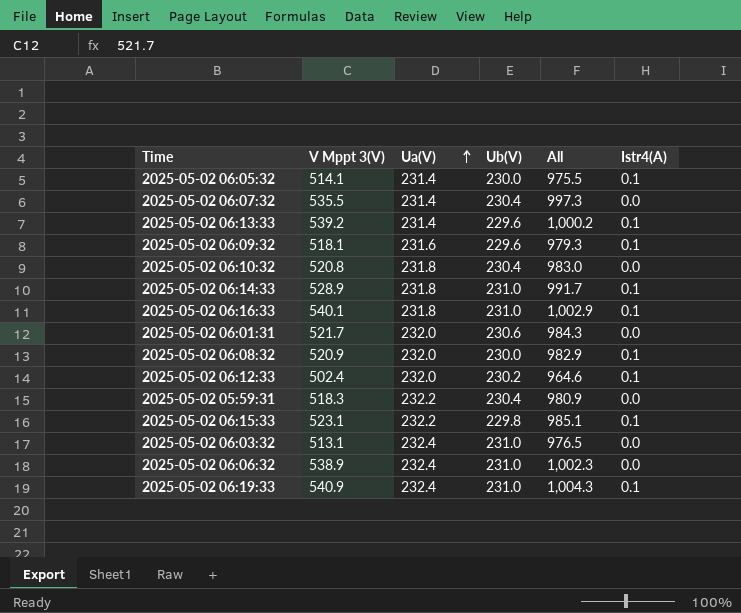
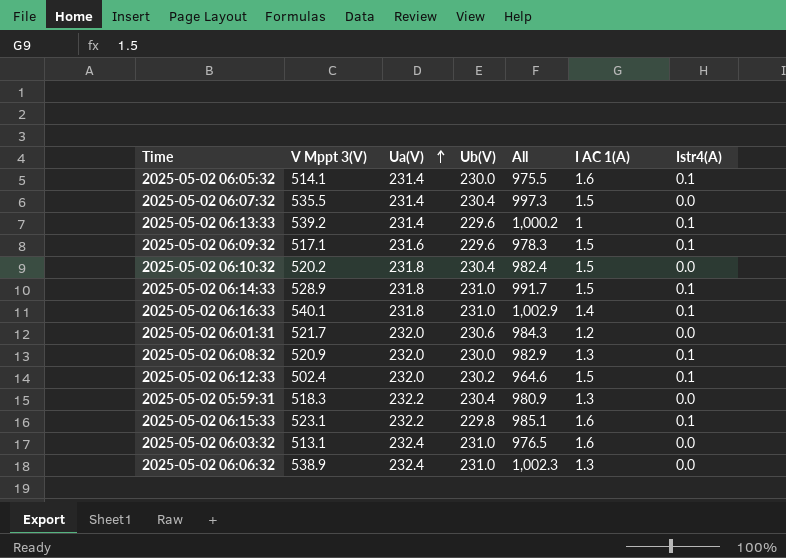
column I AC 1(A) | position: none -> 6
row 2025-05-02 06:19:33: 540.9 | 232.4 | 231.0 | 1,004.3 | 0.1 -> none
2025-05-02 06:09:32 | V Mppt 3(V): 518.1 -> 517.1
2025-05-02 06:09:32 | All: 979.3 -> 978.3
2025-05-02 06:10:32 | V Mppt 3(V): 520.8 -> 520.2
2025-05-02 06:10:32 | All: 983.0 -> 982.4

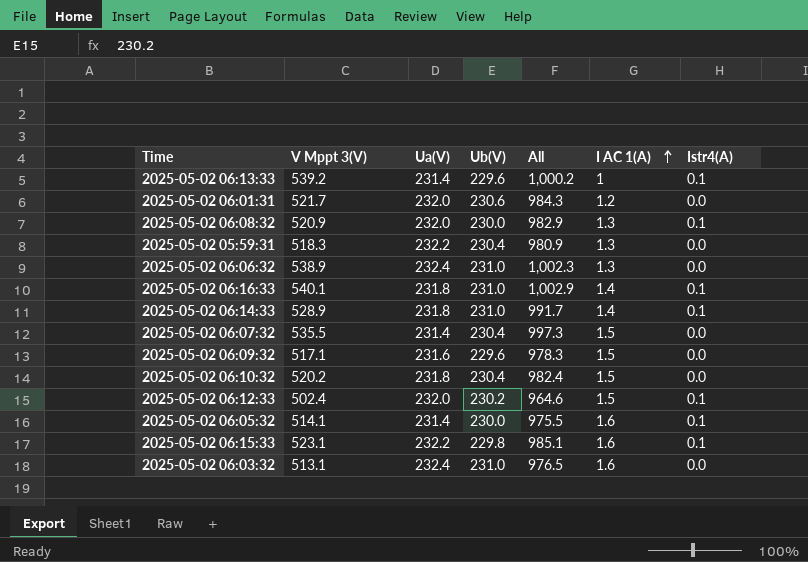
row order: Ua(V) ascending -> I AC 1(A) ascending
2025-05-02 06:14:33 | I AC 1(A): 1.5 -> 1.4
2025-05-02 06:09:32 | Istr4(A): 0.1 -> 0.0

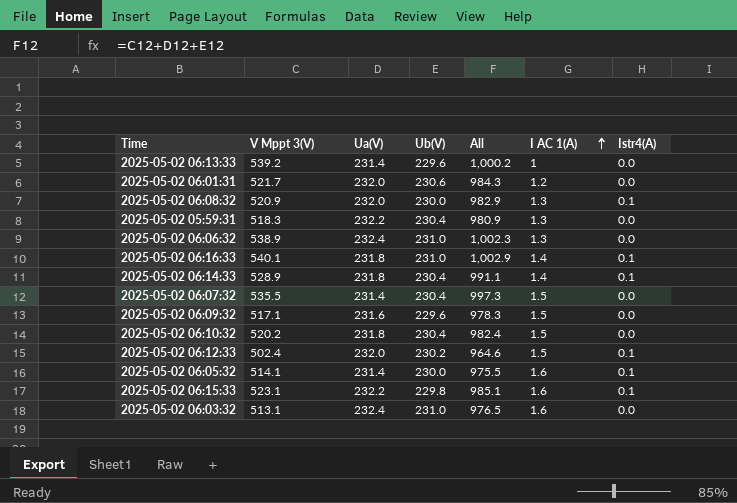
2025-05-02 06:13:33 | Istr4(A): 0.1 -> 0.0
2025-05-02 06:14:33 | Ub(V): 231.0 -> 230.4
2025-05-02 06:14:33 | All: 991.7 -> 991.1

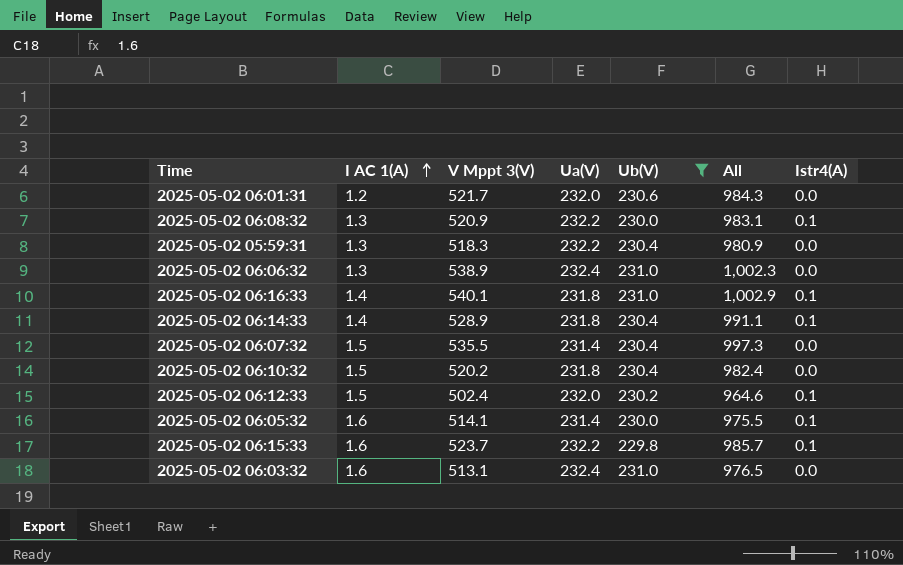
filter: none -> Ub(V) != 229.6
column I AC 1(A) | position: 6 -> 2
2025-05-02 06:08:32 | Ua(V): 232.0 -> 232.2
2025-05-02 06:08:32 | All: 982.9 -> 983.1
2025-05-02 06:15:33 | V Mppt 3(V): 523.1 -> 523.7
2025-05-02 06:15:33 | All: 985.1 -> 985.7

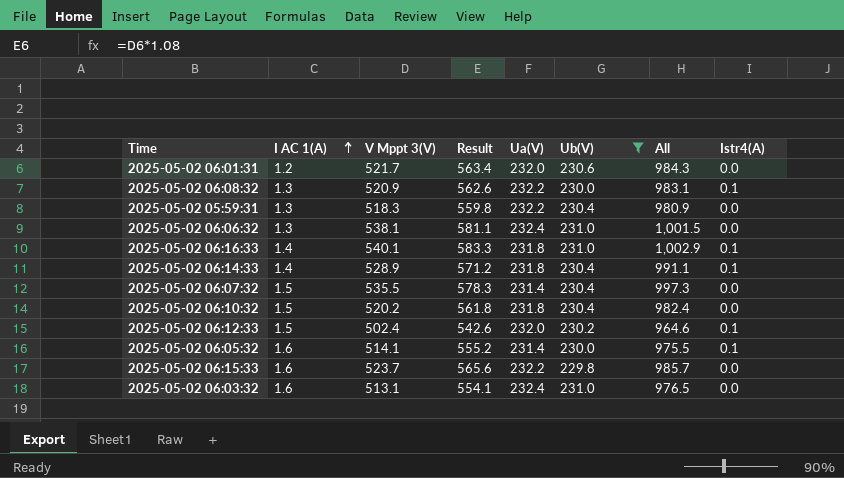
column Result | formula: none -> [V Mppt 3(V)] * 1.08
2025-05-02 06:06:32 | V Mppt 3(V): 538.9 -> 538.1
2025-05-02 06:06:32 | All: 1,002.3 -> 1,001.5
2025-05-02 06:15:33 | Istr4(A): 0.1 -> 0.0

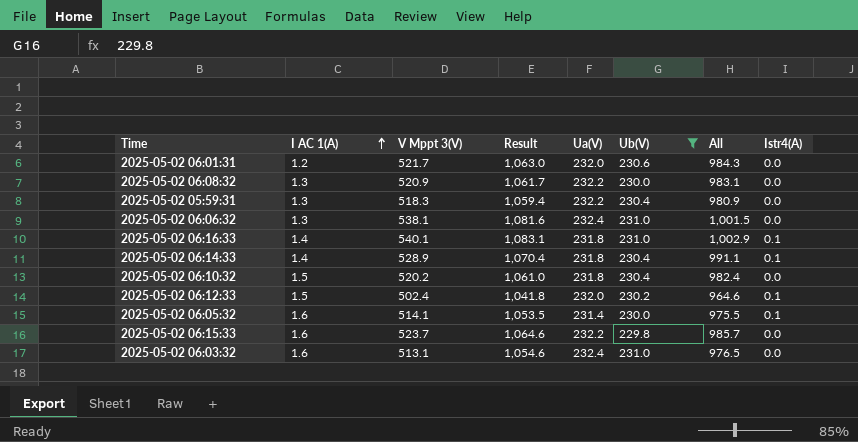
column Result | formula: [V Mppt 3(V)] * 1.08 -> [All] * 1.08
row 2025-05-02 06:07:32: 1.5 | 535.5 | 578.3 | 231.4 | 230.4 | 997.3 | 0.0 -> none
2025-05-02 06:08:32 | Istr4(A): 0.1 -> 0.0

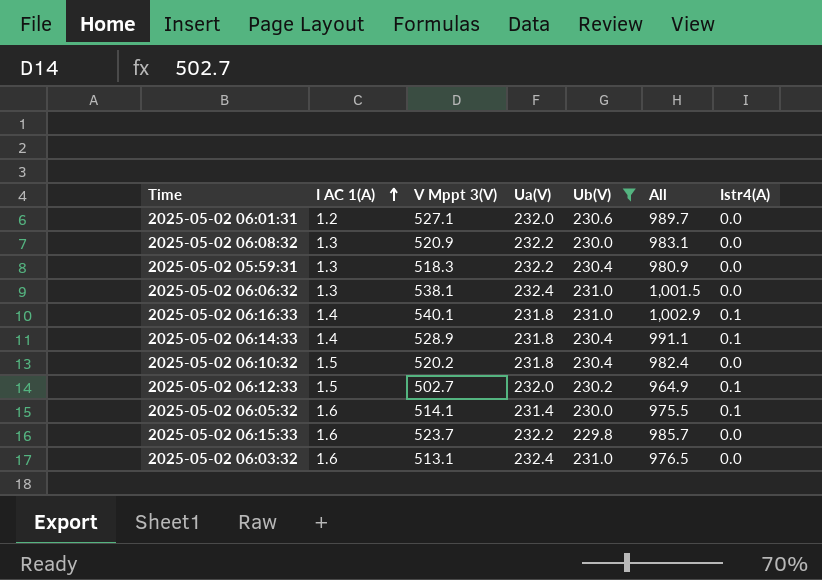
column Result | formula: [All] * 1.08 -> none
2025-05-02 06:01:31 | V Mppt 3(V): 521.7 -> 527.1
2025-05-02 06:01:31 | All: 984.3 -> 989.7
2025-05-02 06:12:33 | V Mppt 3(V): 502.4 -> 502.7
2025-05-02 06:12:33 | All: 964.6 -> 964.9

